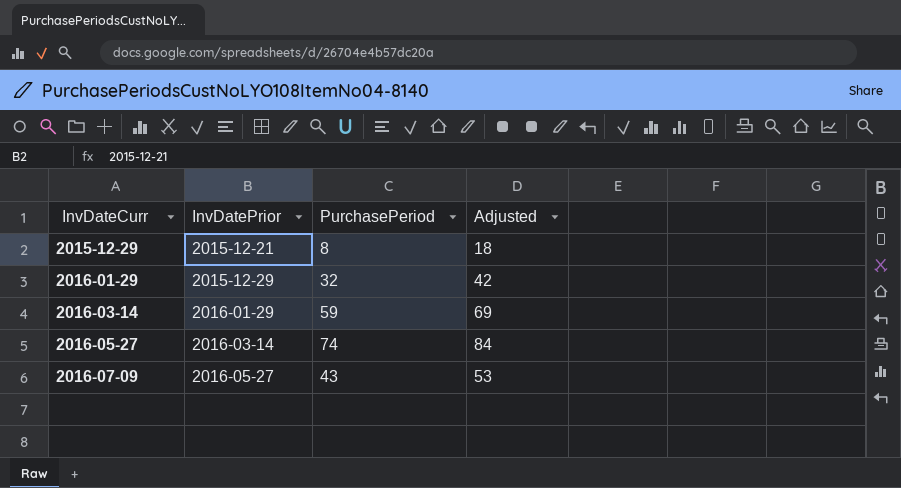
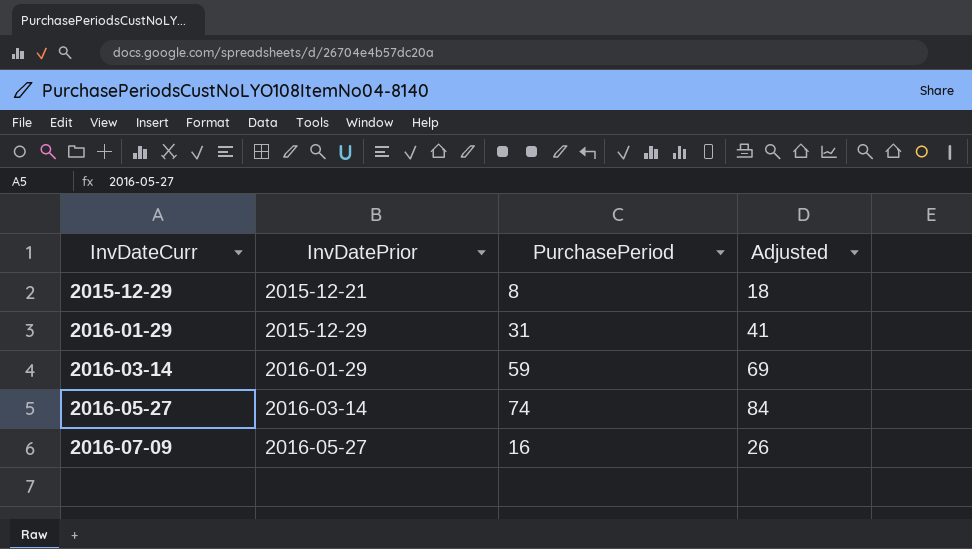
2016-01-29 | PurchasePeriod: 32 -> 31
2016-01-29 | Adjusted: 42 -> 41
2016-07-09 | PurchasePeriod: 43 -> 16
2016-07-09 | Adjusted: 53 -> 26

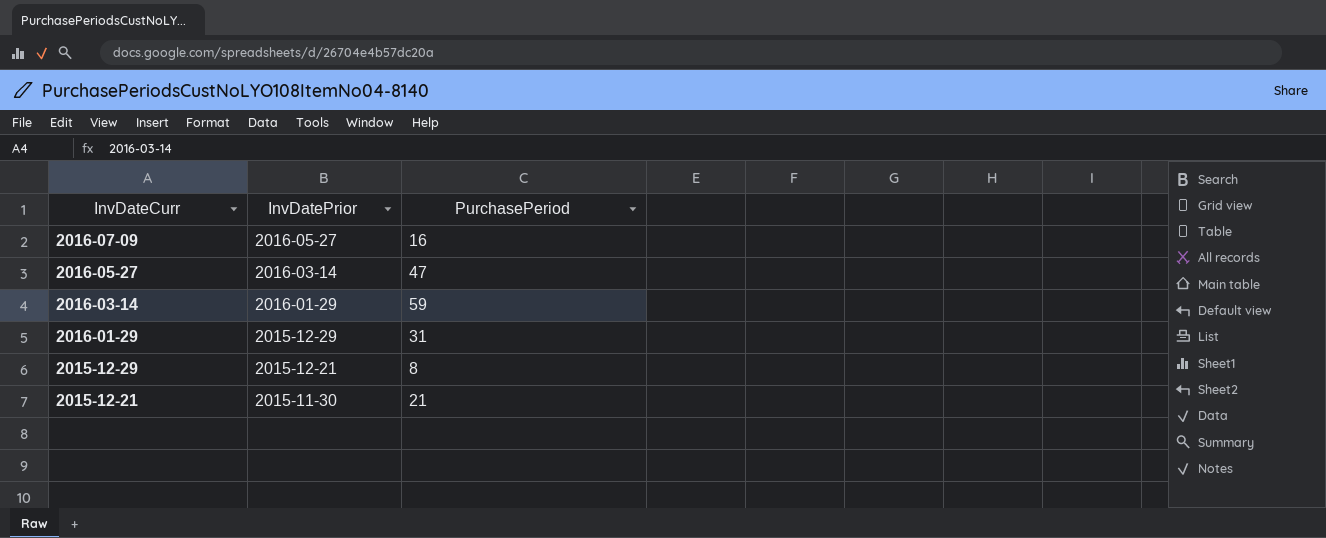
row order: InvDateCurr ascending -> InvDateCurr descending
column Adjusted | formula: [PurchasePeriod] + 10 -> none
2016-05-27 | PurchasePeriod: 74 -> 47
row 2015-12-21: none -> 2015-11-30 | 21

